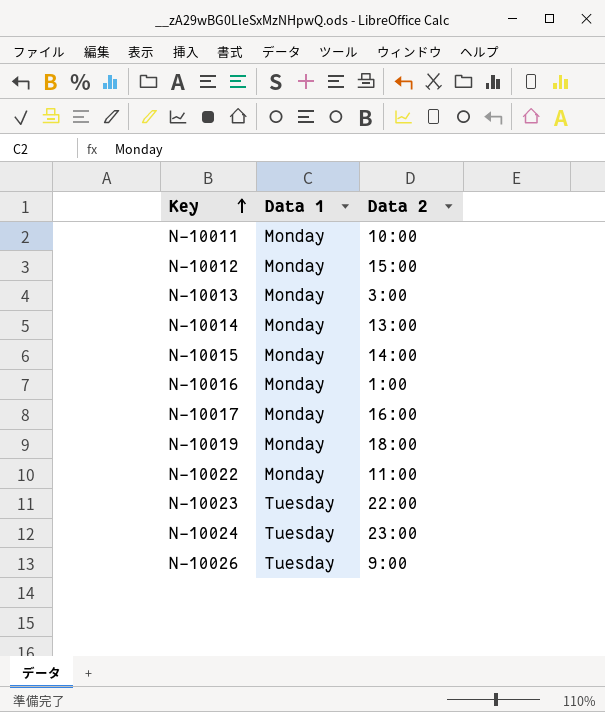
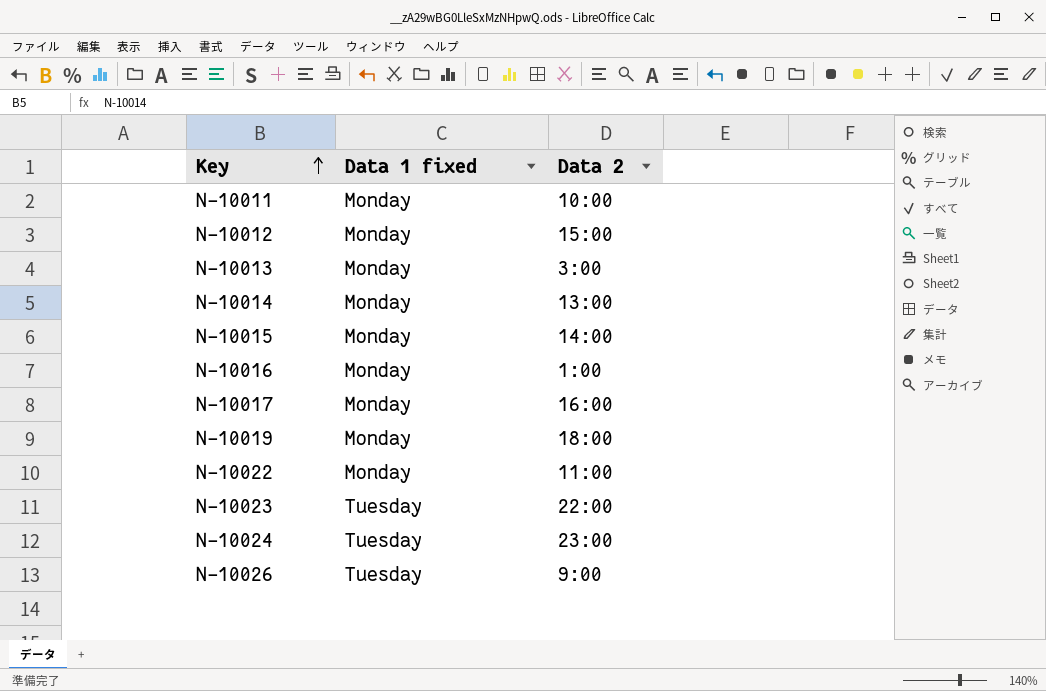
column name: Data 1 -> Data 1 fixed

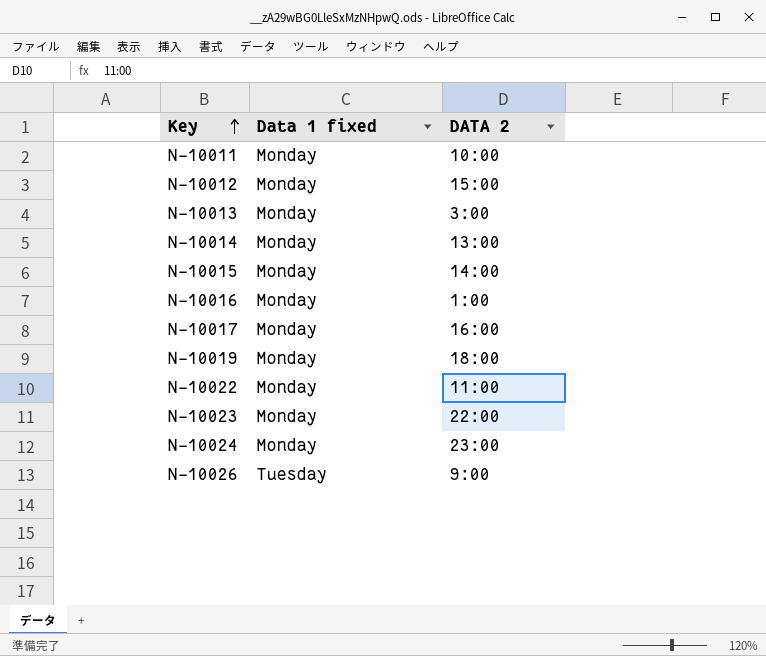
column name: Data 2 -> DATA 2
N-10023 | Data 1 fixed: Tuesday -> Monday
N-10024 | Data 1 fixed: Tuesday -> Monday

